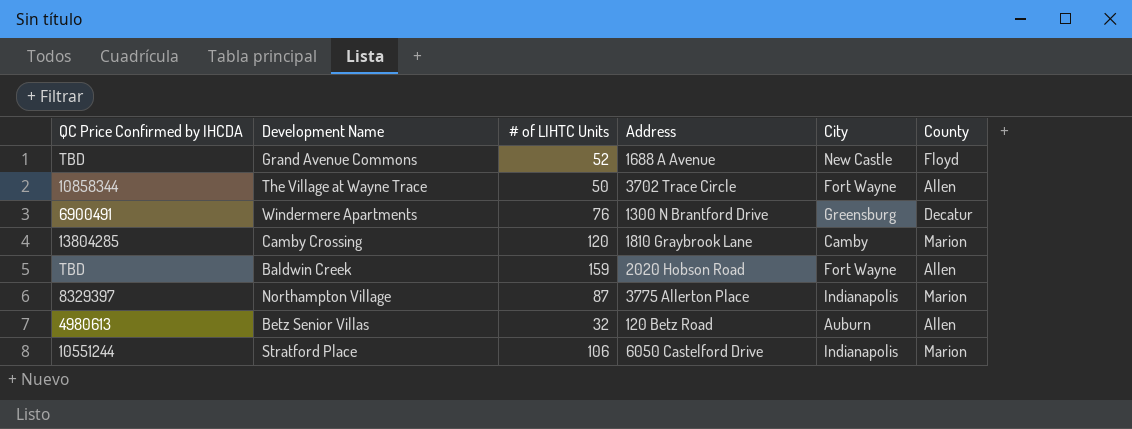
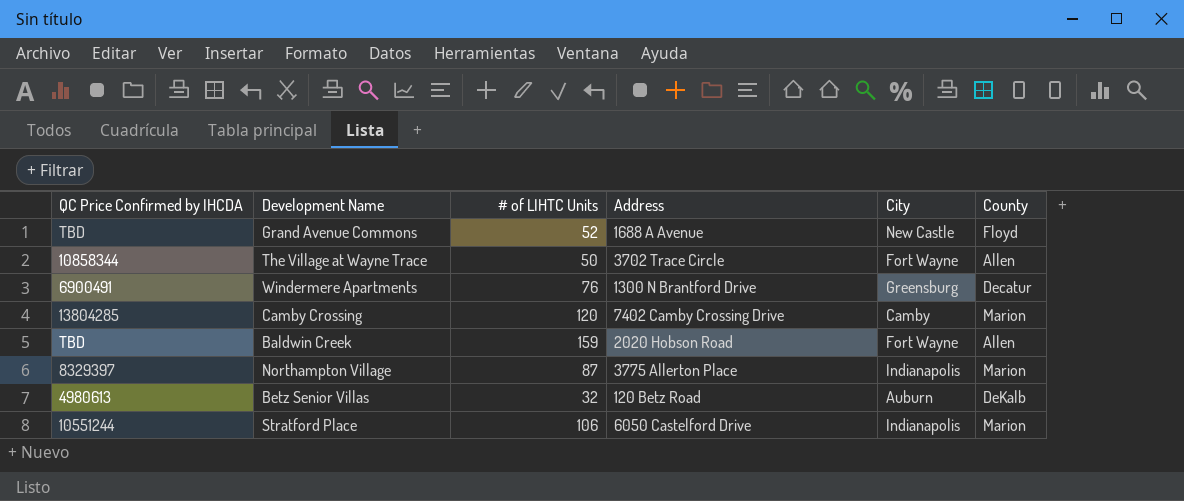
Camby Crossing | Address: 1810 Graybrook Lane -> 7402 Camby Crossing Drive
Betz Senior Villas | County: Allen -> DeKalb

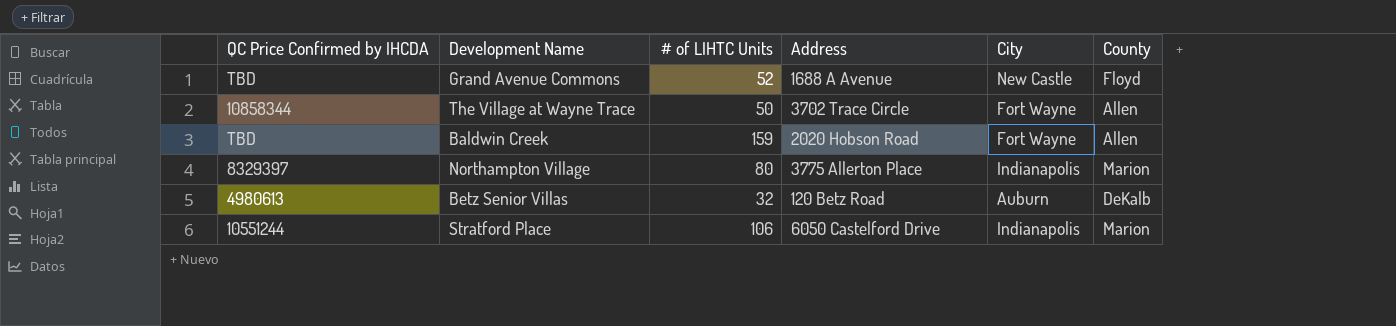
row Windermere Apartments: 6900491 | 76 | 1300 N Brantford Drive | Greensburg | Decatur -> none
row Camby Crossing: 13804285 | 120 | 7402 Camby Crossing Drive | Camby | Marion -> none
Northampton Village | # of LIHTC Units: 87 -> 80

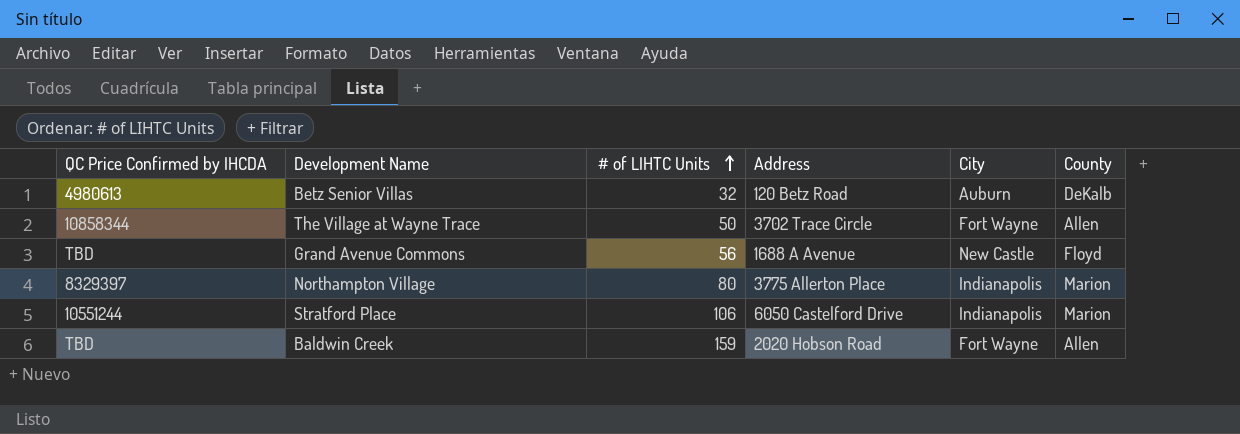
row order: none -> # of LIHTC Units ascending
Grand Avenue Commons | # of LIHTC Units: 52 -> 56

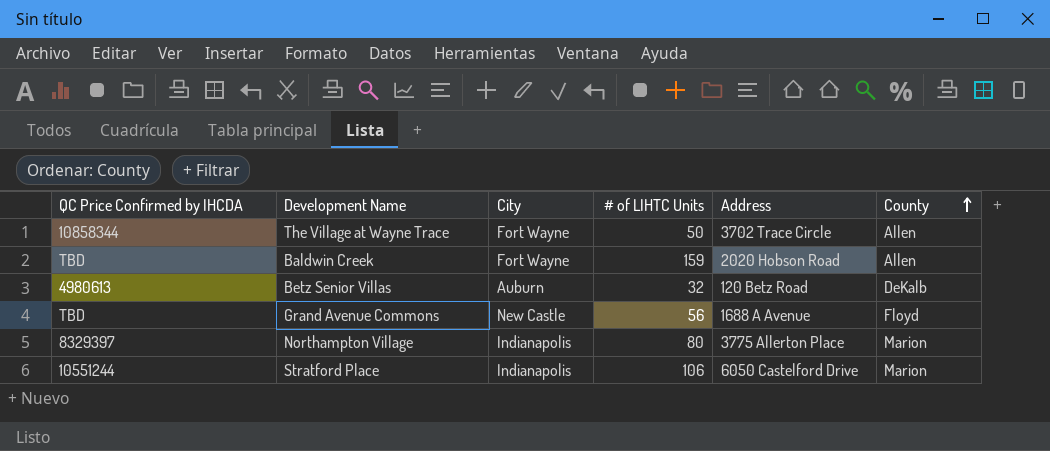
row order: # of LIHTC Units ascending -> County ascending
column City | position: 5 -> 3

